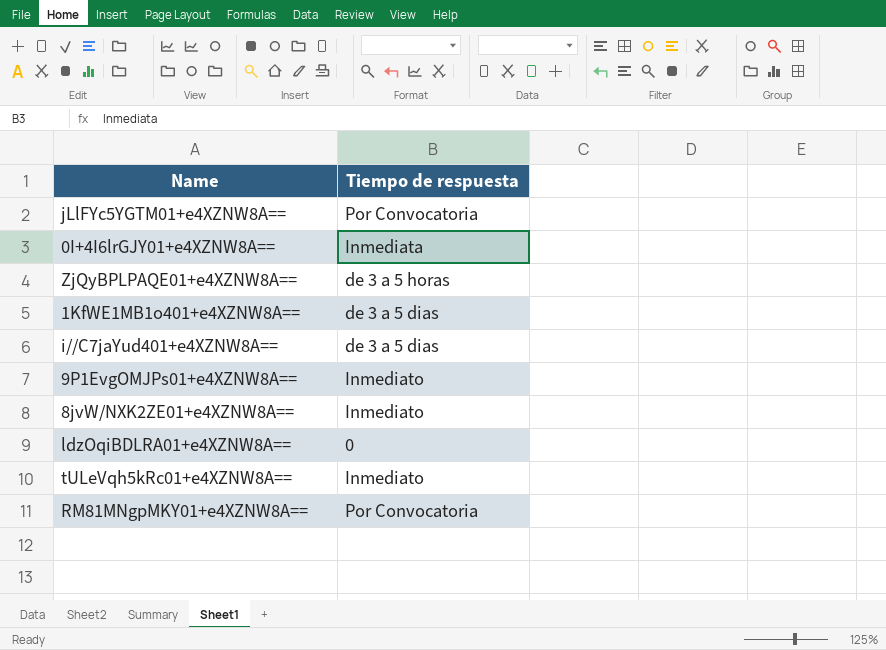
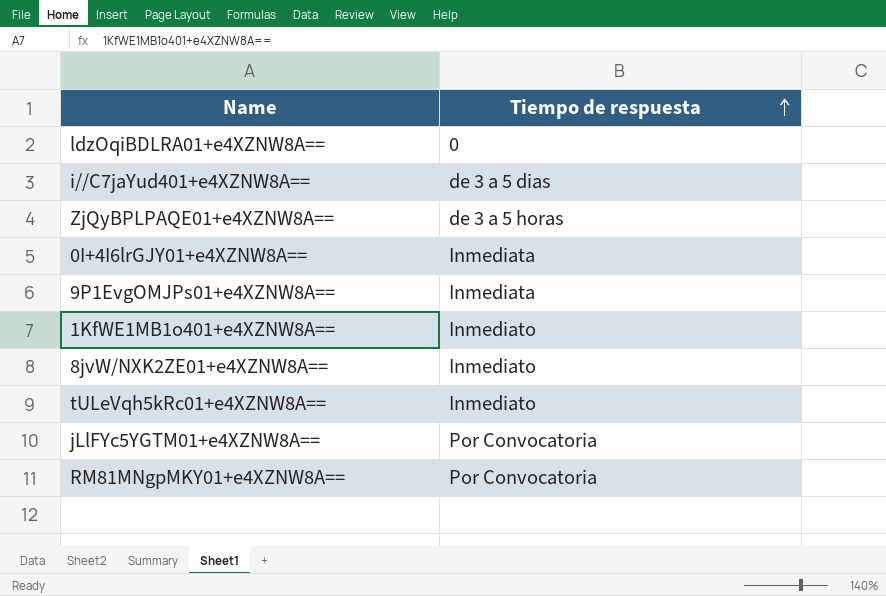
row order: none -> Tiempo de respuesta ascending
9P1EvgOMJPs01+e4XZNW8A== | Tiempo de respuesta: Inmediato -> Inmediata
1KfWE1MB1o401+e4XZNW8A== | Tiempo de respuesta: de 3 a 5 dias -> Inmediato

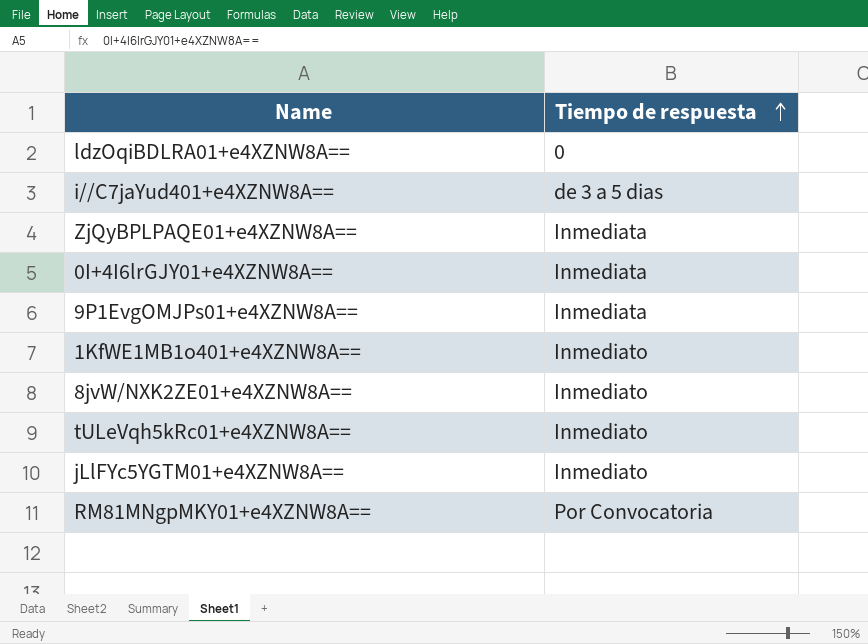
ZjQyBPLPAQE01+e4XZNW8A== | Tiempo de respuesta: de 3 a 5 horas -> Inmediata
jLlFYc5YGTM01+e4XZNW8A== | Tiempo de respuesta: Por Convocatoria -> Inmediato

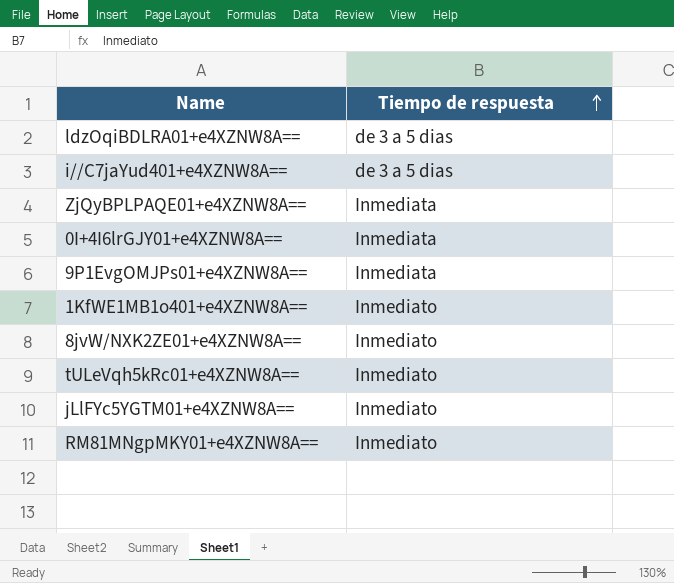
ldzOqiBDLRA01+e4XZNW8A== | Tiempo de respuesta: 0 -> de 3 a 5 dias
RM81MNgpMKY01+e4XZNW8A== | Tiempo de respuesta: Por Convocatoria -> Inmediato

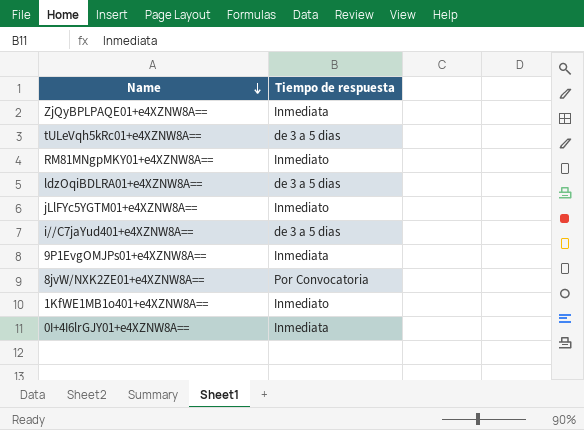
row order: Tiempo de respuesta ascending -> Name descending
tULeVqh5kRc01+e4XZNW8A== | Tiempo de respuesta: Inmediato -> de 3 a 5 dias
8jvW/NXK2ZE01+e4XZNW8A== | Tiempo de respuesta: Inmediato -> Por Convocatoria

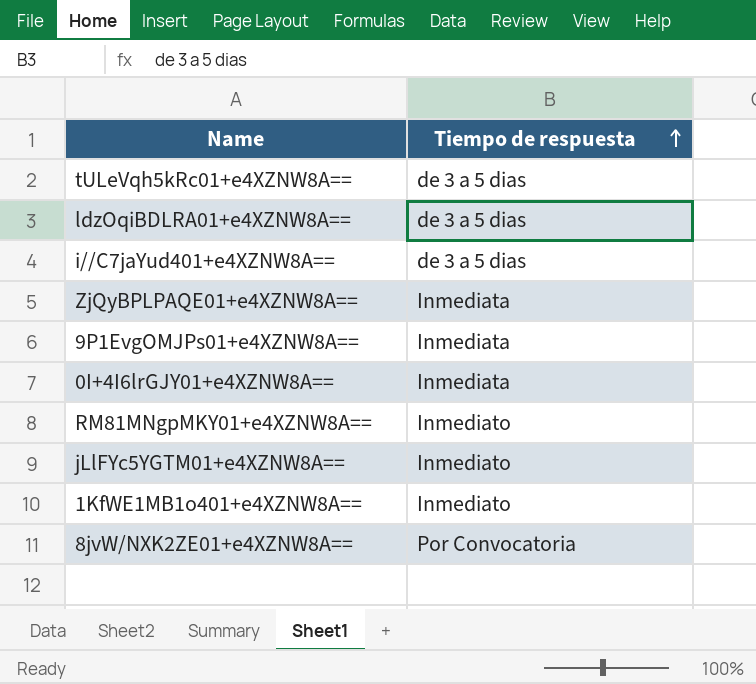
row order: Name descending -> Tiempo de respuesta ascending

